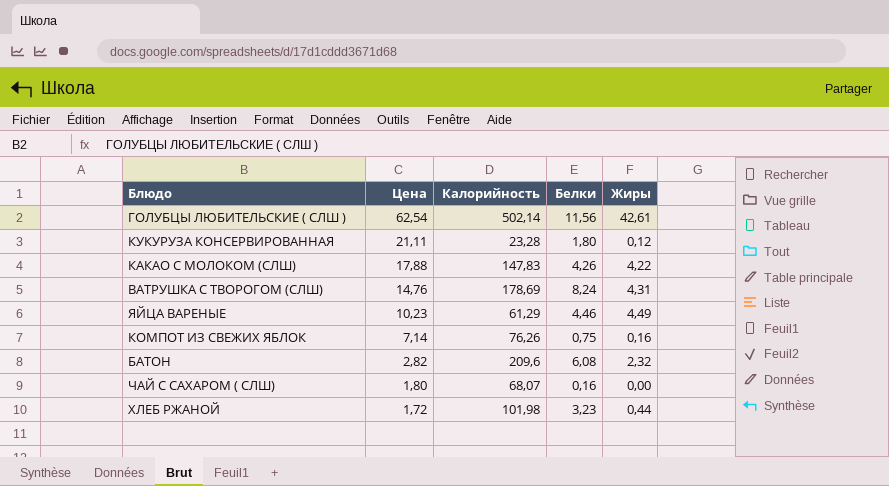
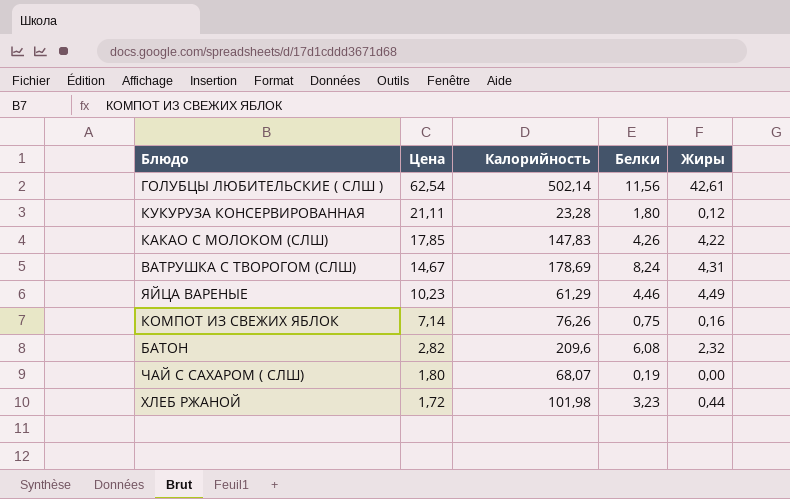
КАКАО С МОЛОКОМ (СЛШ) | Цена: 17,88 -> 17,85
ВАТРУШКА С ТВОРОГОМ (СЛШ) | Цена: 14,76 -> 14,67
ЧАЙ С САХАРОМ ( СЛШ) | Белки: 0,16 -> 0,19

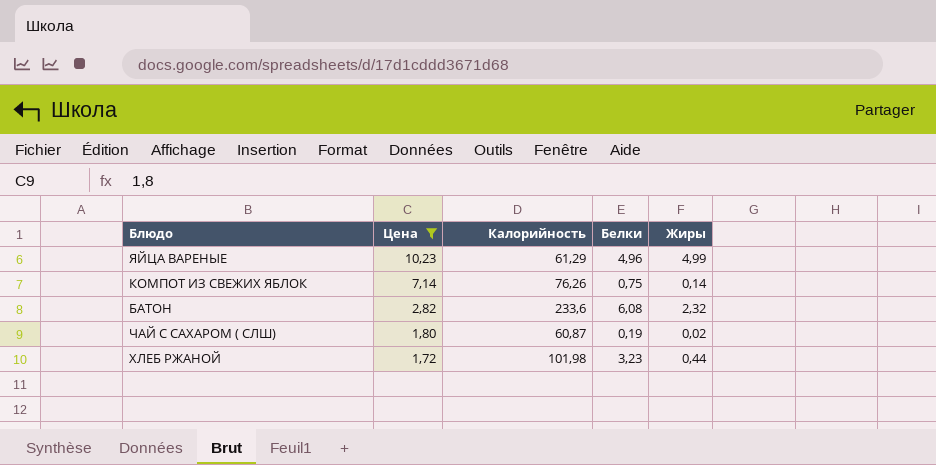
filter: none -> Цена <= 10,23
ЯЙЦА ВАРЕНЫЕ | Белки: 4,46 -> 4,96
ЯЙЦА ВАРЕНЫЕ | Жиры: 4,49 -> 4,99
КОМПОТ ИЗ СВЕЖИХ ЯБЛОК | Жиры: 0,16 -> 0,14
БАТОН | Калорийность: 209,6 -> 233,6
ЧАЙ С САХАРОМ ( СЛШ) | Калорийность: 68,07 -> 60,87
ЧАЙ С САХАРОМ ( СЛШ) | Жиры: 0,00 -> 0,02

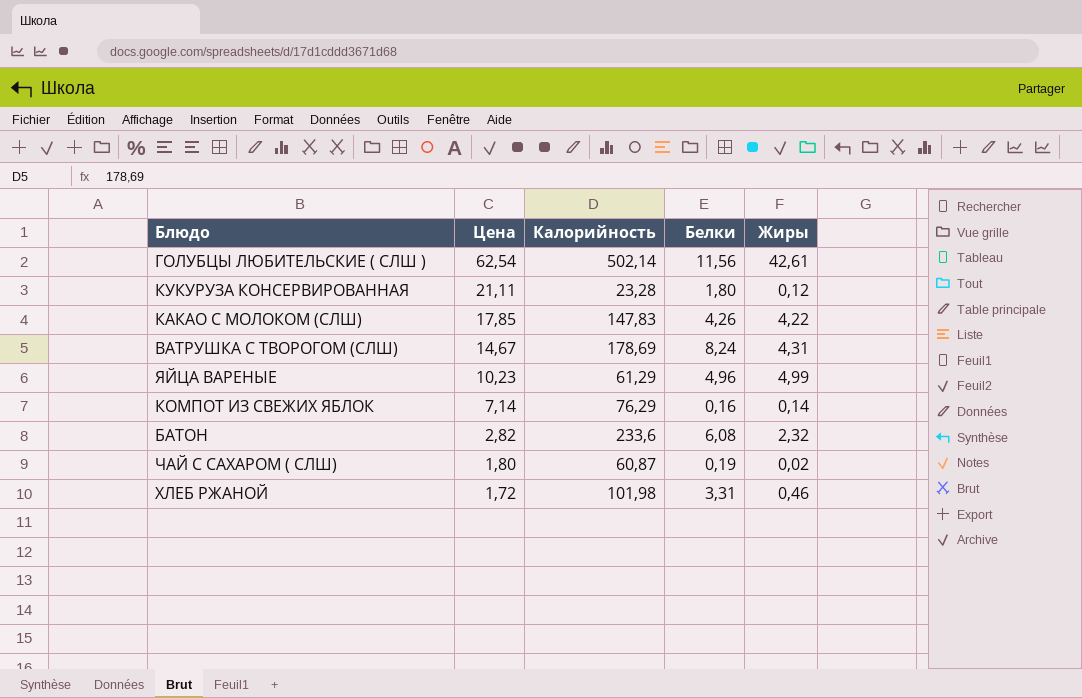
filter: Цена <= 10,23 -> none
КОМПОТ ИЗ СВЕЖИХ ЯБЛОК | Калорийность: 76,26 -> 76,29
КОМПОТ ИЗ СВЕЖИХ ЯБЛОК | Белки: 0,75 -> 0,16
ХЛЕБ РЖАНОЙ | Белки: 3,23 -> 3,31
ХЛЕБ РЖАНОЙ | Жиры: 0,44 -> 0,46

